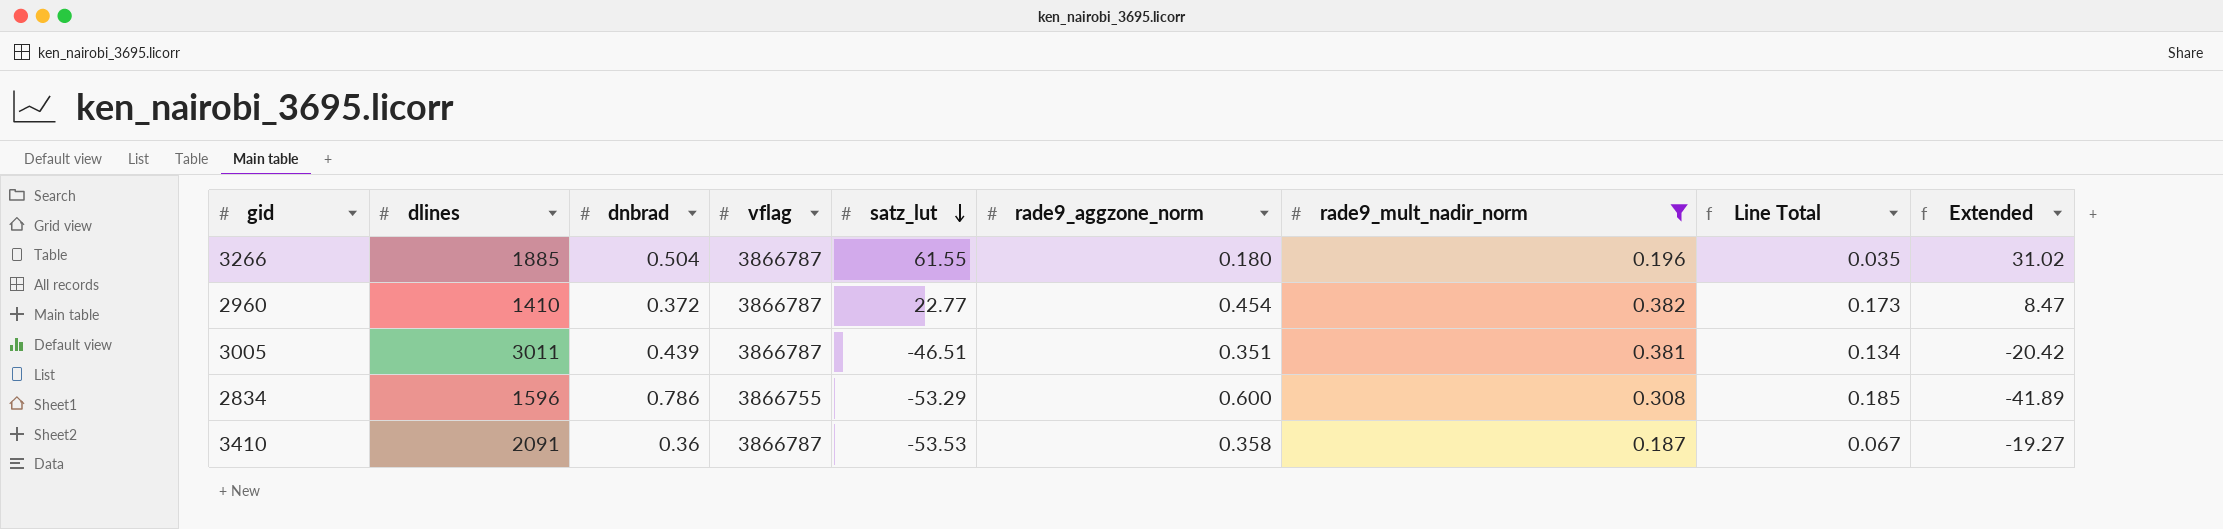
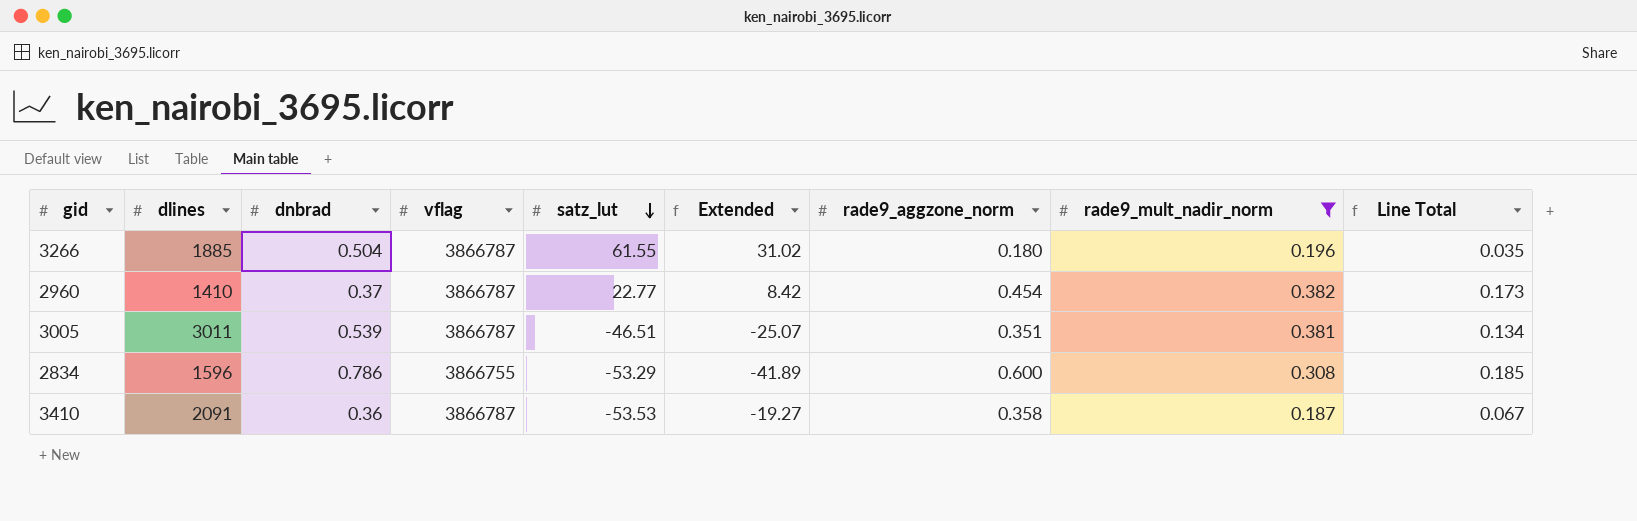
column Extended | position: 9 -> 6
2960 | dnbrad: 0.372 -> 0.37
2960 | Extended: 8.47 -> 8.42
3005 | dnbrad: 0.439 -> 0.539
3005 | Extended: -20.42 -> -25.07

